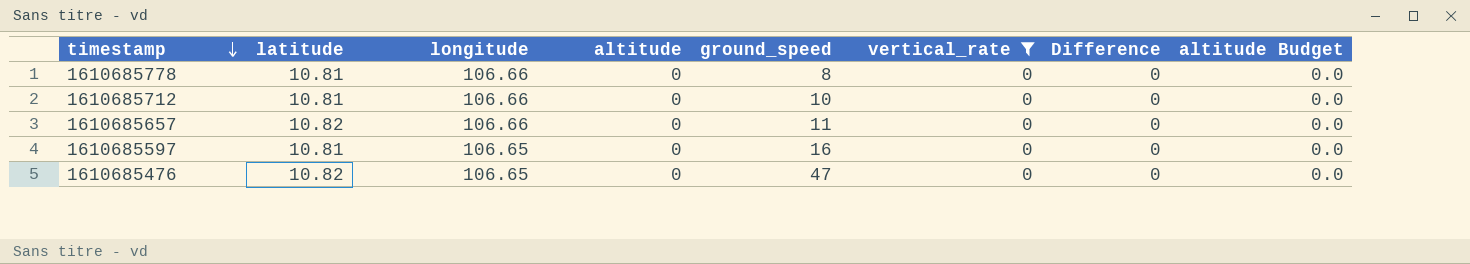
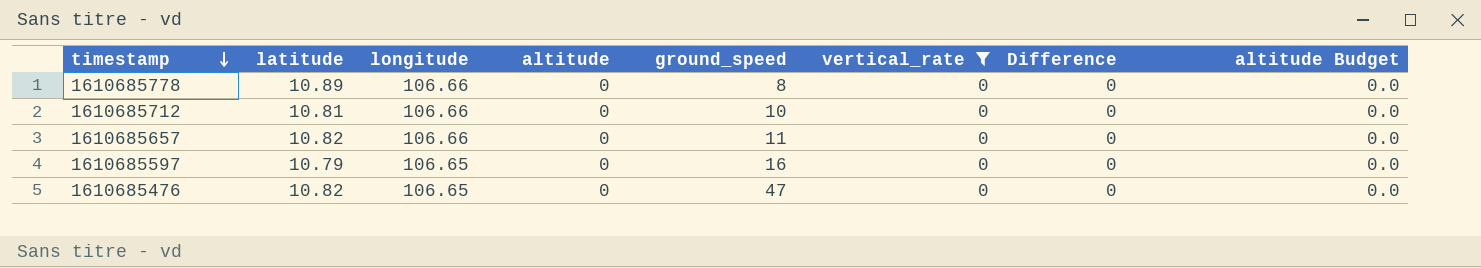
1610685778 | latitude: 10.81 -> 10.89
1610685597 | latitude: 10.81 -> 10.79

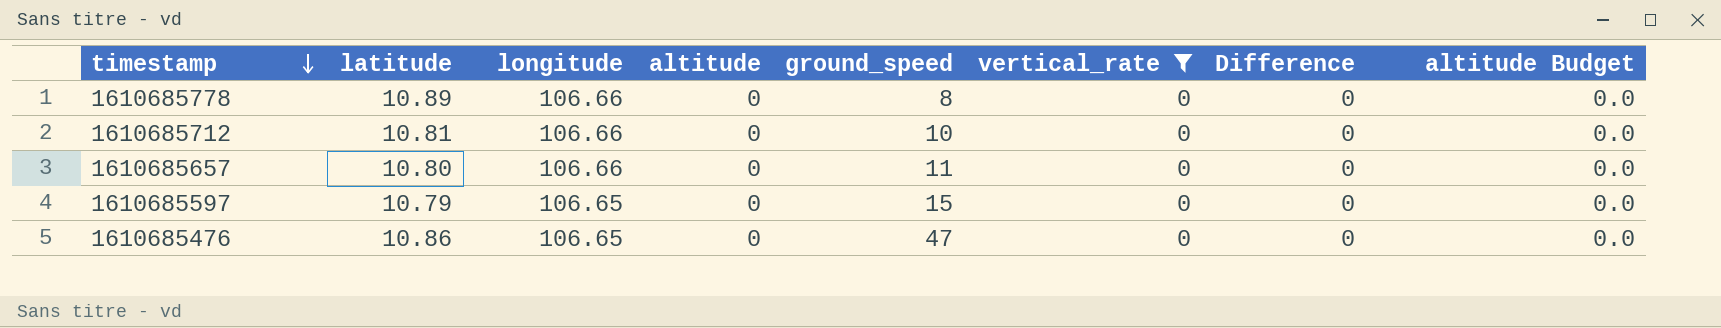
1610685657 | latitude: 10.82 -> 10.80
1610685597 | ground_speed: 16 -> 15
1610685476 | latitude: 10.82 -> 10.86

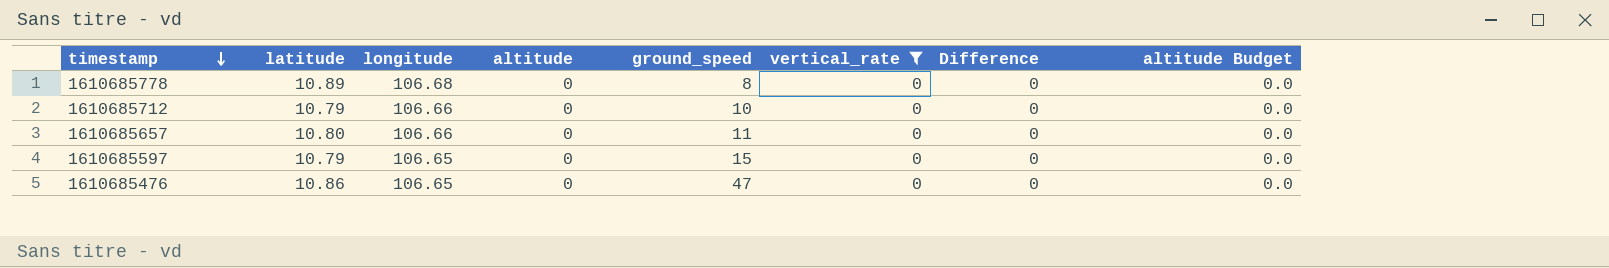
1610685778 | longitude: 106.66 -> 106.68
1610685712 | latitude: 10.81 -> 10.79

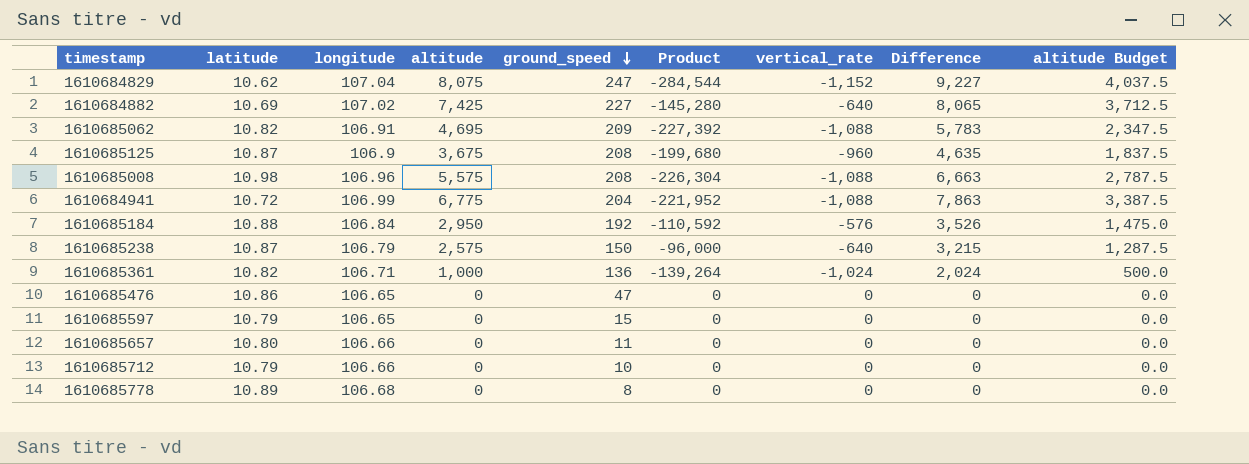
filter: vertical_rate = 0 -> none
row order: timestamp descending -> ground_speed descending
column Product | formula: none -> [ground_speed] * [vertical_rate]

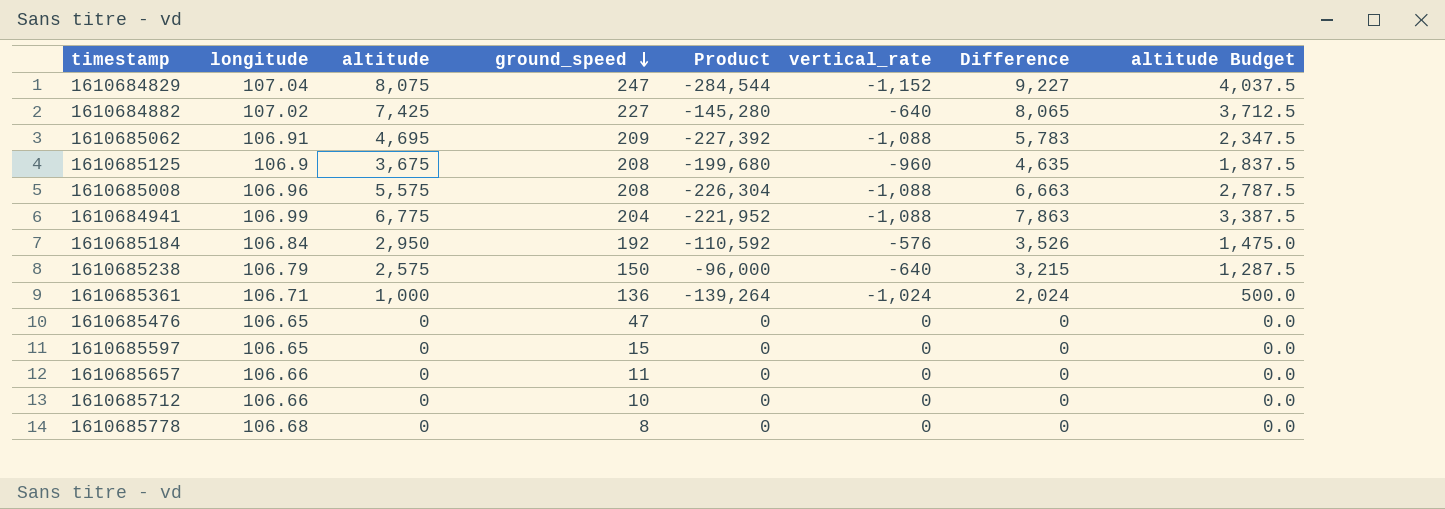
column latitude | position: 2 -> none

